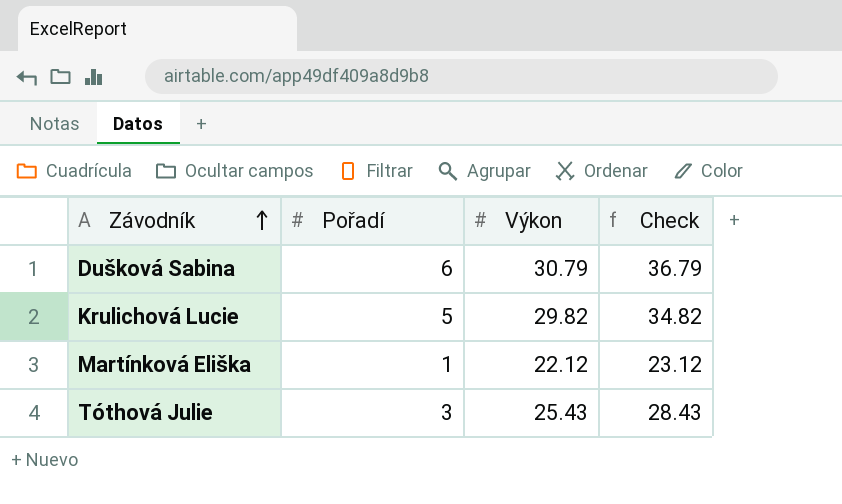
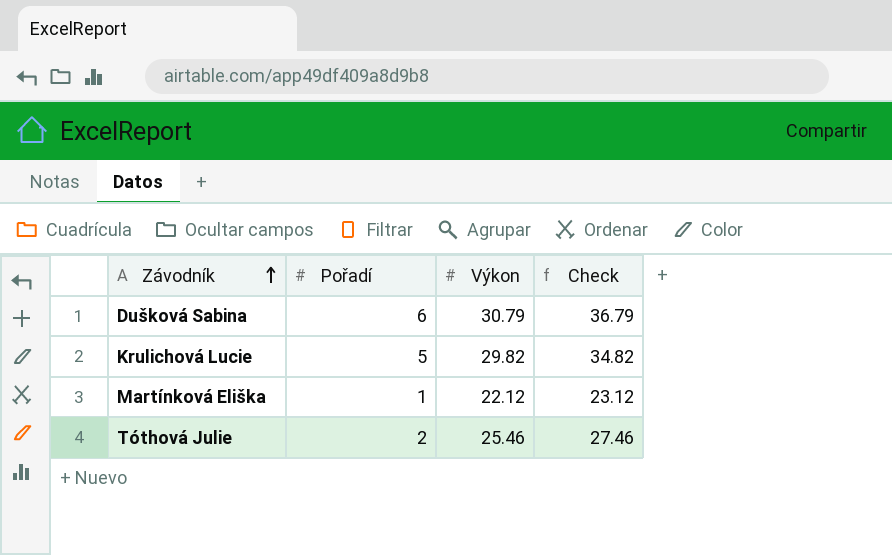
Tóthová Julie | Pořadí: 3 -> 2
Tóthová Julie | Výkon: 25.43 -> 25.46
Tóthová Julie | Check: 28.43 -> 27.46

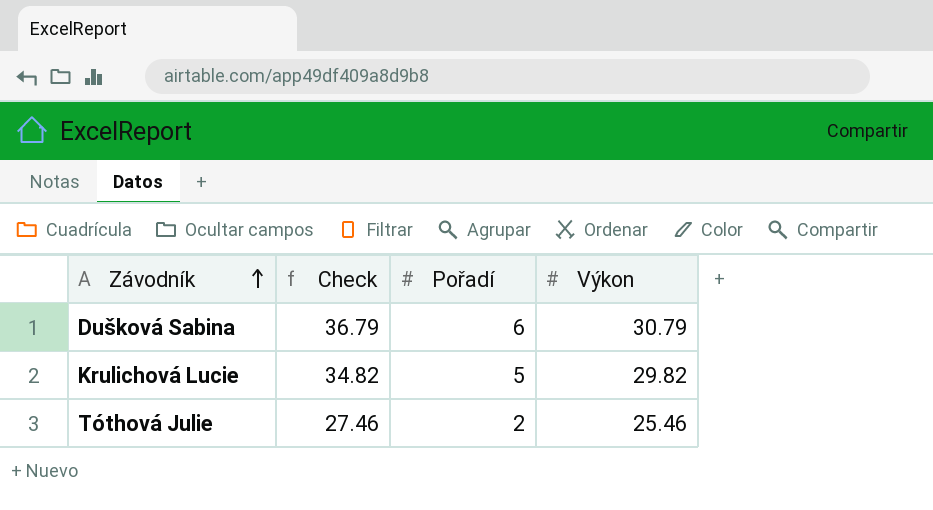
column Check | position: 4 -> 2
row Martínková Eliška: 1 | 22.12 | 23.12 -> none

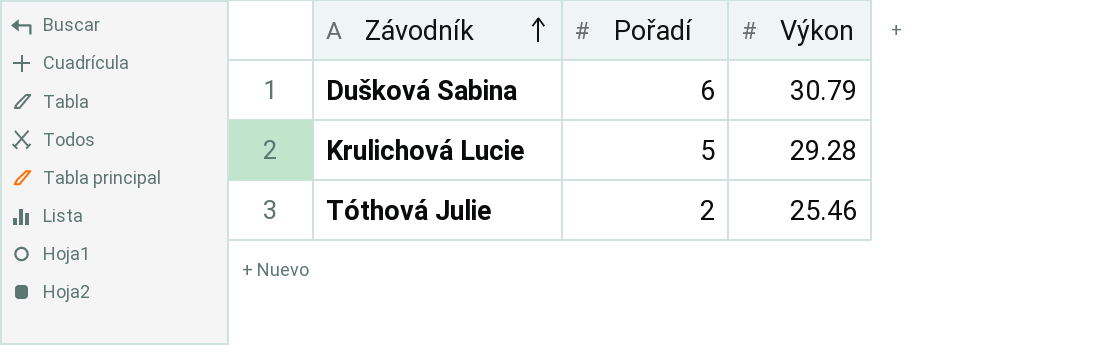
column Check | formula: [Pořadí] + [Výkon] -> none
Krulichová Lucie | Výkon: 29.82 -> 29.28

